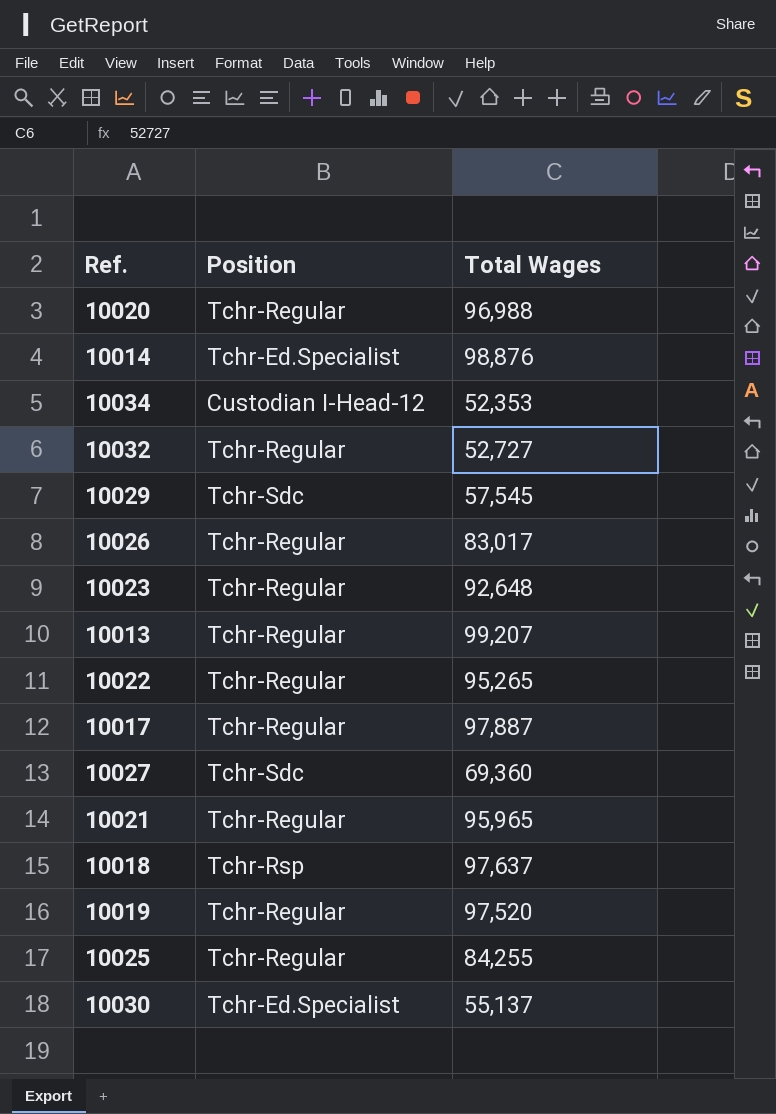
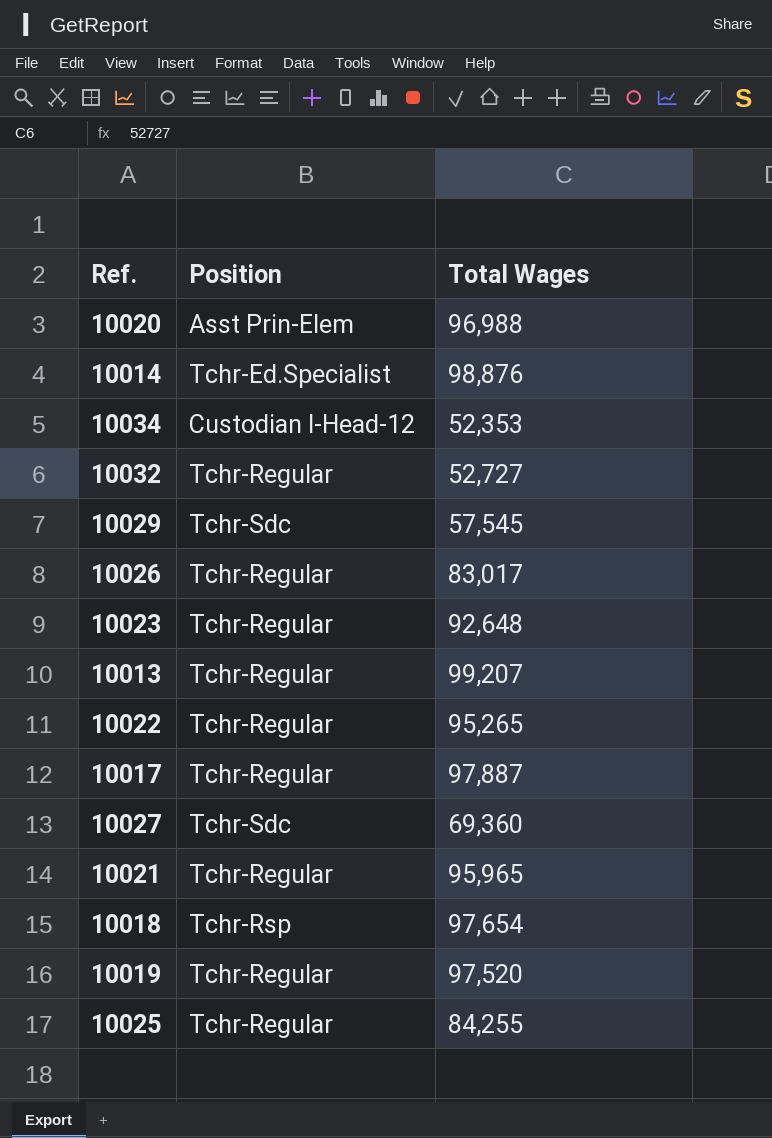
row 10030: Tchr-Ed.Specialist | 55,137 -> none
10020 | Position: Tchr-Regular -> Asst Prin-Elem
10018 | Total Wages: 97,637 -> 97,654

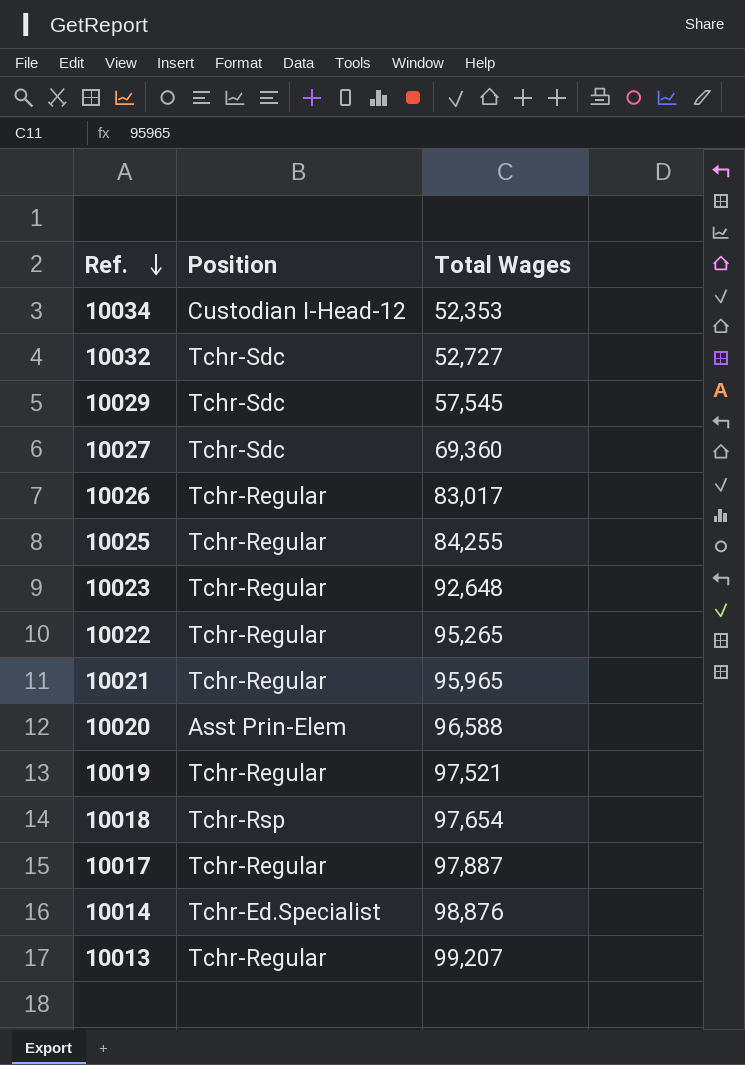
row order: none -> Ref. descending
10032 | Position: Tchr-Regular -> Tchr-Sdc
10020 | Total Wages: 96,988 -> 96,588
10019 | Total Wages: 97,520 -> 97,521

